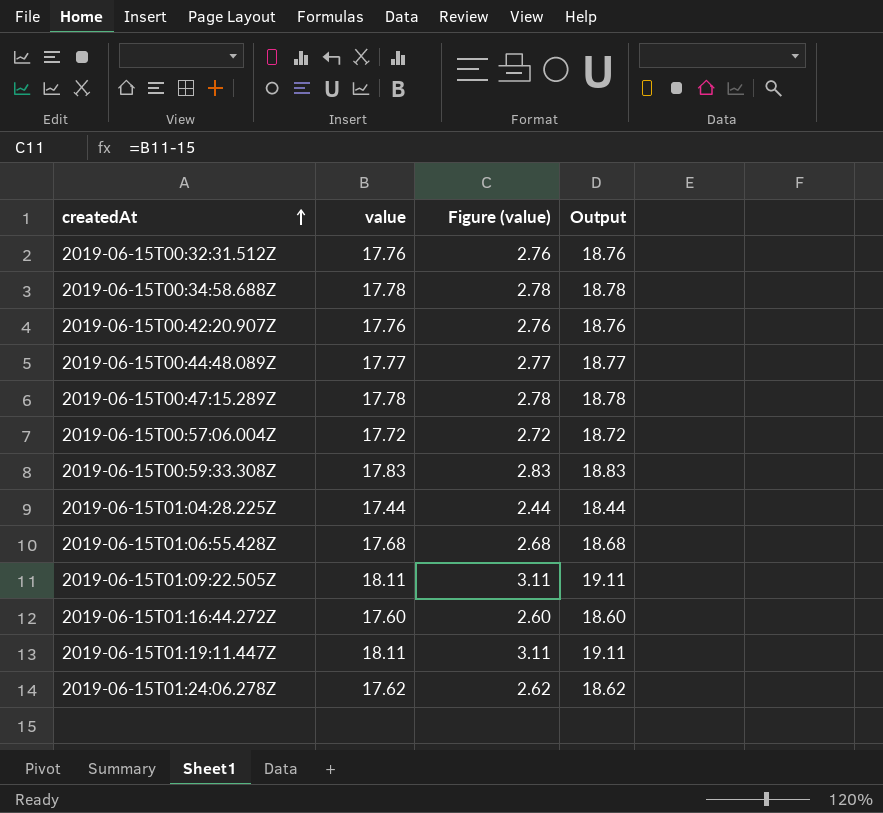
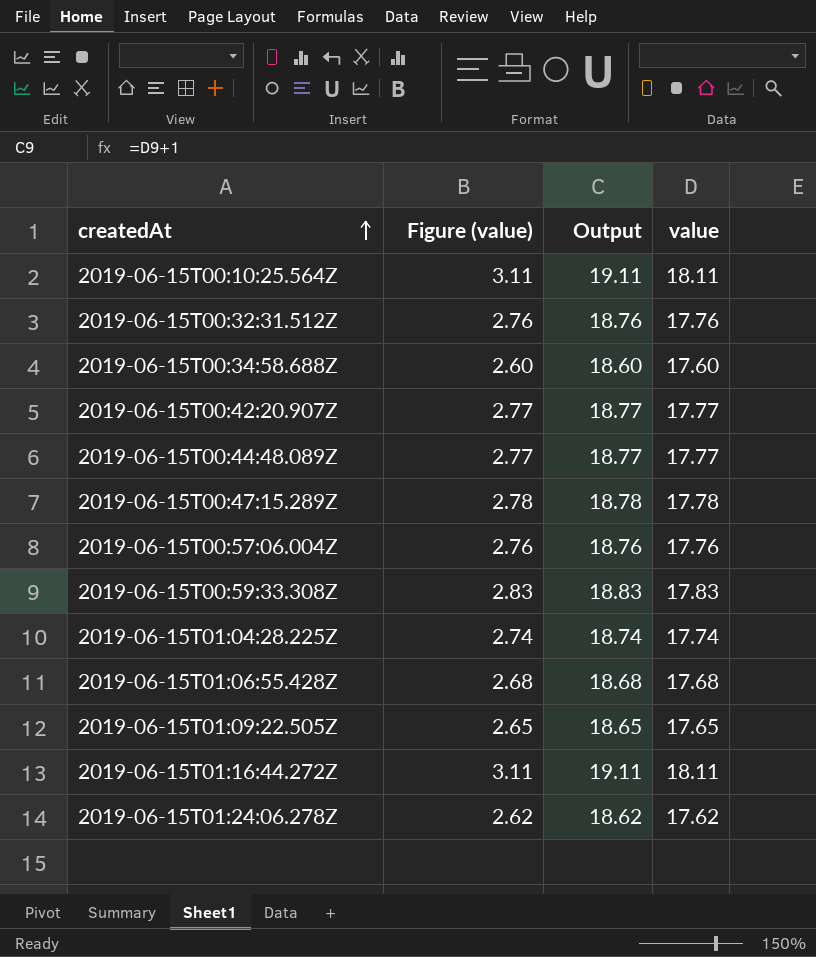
column value | position: 2 -> 4
row 2019-06-15T01:19:11.447Z: 18.11 | 3.11 | 19.11 -> none
row 2019-06-15T00:10:25.564Z: none -> 3.11 | 19.11 | 18.11
2019-06-15T00:34:58.688Z | Figure (value): 2.78 -> 2.60
2019-06-15T00:34:58.688Z | Output: 18.78 -> 18.60
2019-06-15T00:34:58.688Z | value: 17.78 -> 17.60
2019-06-15T00:42:20.907Z | Figure (value): 2.76 -> 2.77
2019-06-15T00:42:20.907Z | Output: 18.76 -> 18.77
2019-06-15T00:42:20.907Z | value: 17.76 -> 17.77
2019-06-15T00:57:06.004Z | Figure (value): 2.72 -> 2.76
2019-06-15T00:57:06.004Z | Output: 18.72 -> 18.76
2019-06-15T00:57:06.004Z | value: 17.72 -> 17.76
2019-06-15T01:04:28.225Z | Figure (value): 2.44 -> 2.74
2019-06-15T01:04:28.225Z | Output: 18.44 -> 18.74
2019-06-15T01:04:28.225Z | value: 17.44 -> 17.74
2019-06-15T01:09:22.505Z | Figure (value): 3.11 -> 2.65
2019-06-15T01:09:22.505Z | Output: 19.11 -> 18.65
2019-06-15T01:09:22.505Z | value: 18.11 -> 17.65
2019-06-15T01:16:44.272Z | Figure (value): 2.60 -> 3.11
2019-06-15T01:16:44.272Z | Output: 18.60 -> 19.11
2019-06-15T01:16:44.272Z | value: 17.60 -> 18.11

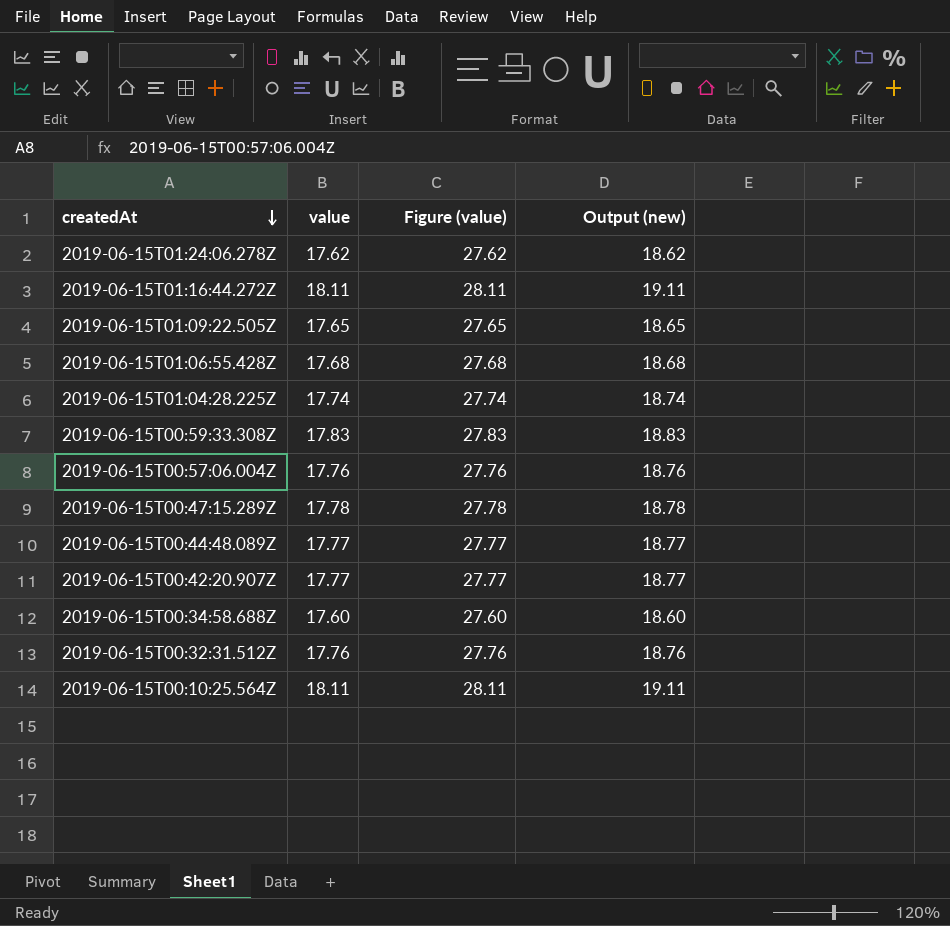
row order: createdAt ascending -> createdAt descending
column value | position: 4 -> 2
column Figure (value) | formula: [value] - 15 -> [value] + 10
column name: Output -> Output (new)

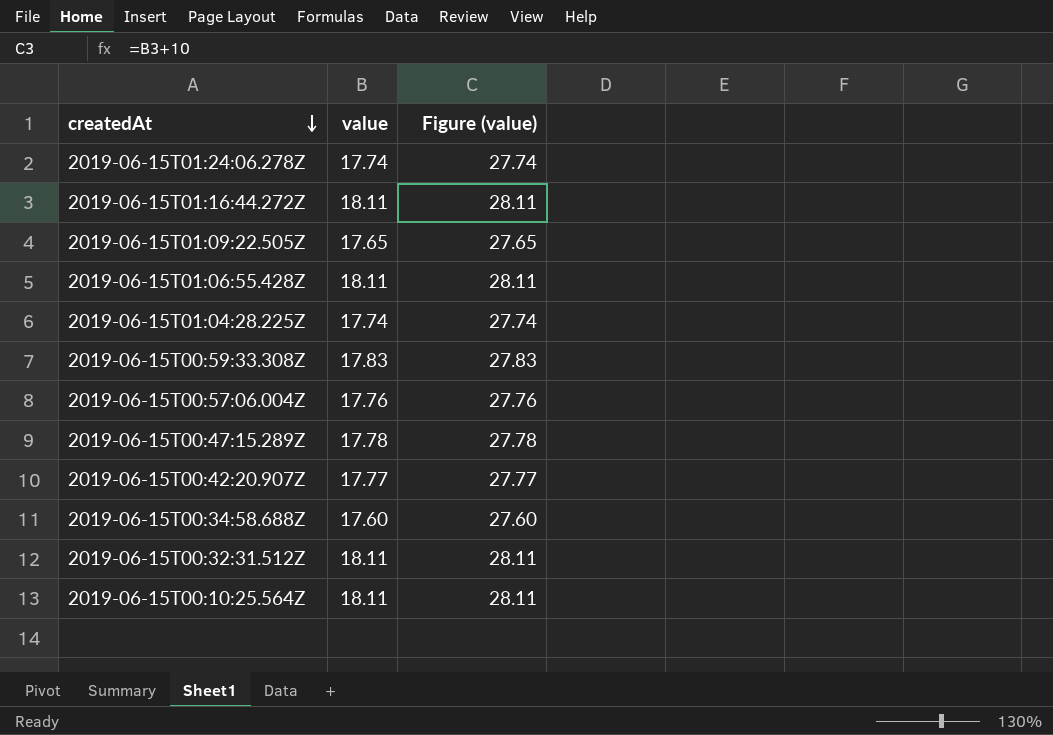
column Output (new) | formula: [value] + 1 -> none
row 2019-06-15T00:44:48.089Z: 17.77 | 27.77 | 18.77 -> none
2019-06-15T01:24:06.278Z | value: 17.62 -> 17.74
2019-06-15T01:24:06.278Z | Figure (value): 27.62 -> 27.74
2019-06-15T01:06:55.428Z | value: 17.68 -> 18.11
2019-06-15T01:06:55.428Z | Figure (value): 27.68 -> 28.11
2019-06-15T00:32:31.512Z | value: 17.76 -> 18.11
2019-06-15T00:32:31.512Z | Figure (value): 27.76 -> 28.11

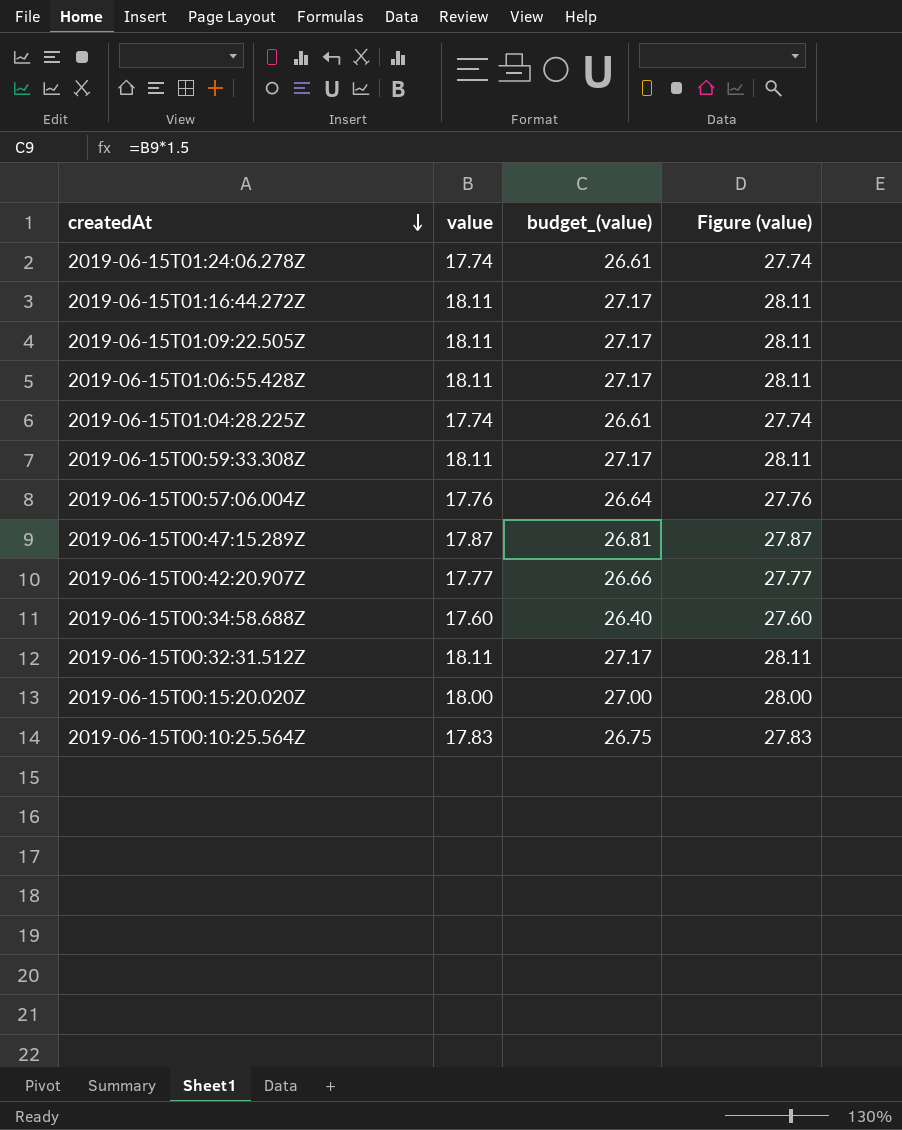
column budget_(value) | formula: none -> [value] * 1.5
2019-06-15T01:09:22.505Z | value: 17.65 -> 18.11
2019-06-15T01:09:22.505Z | Figure (value): 27.65 -> 28.11
2019-06-15T00:59:33.308Z | value: 17.83 -> 18.11
2019-06-15T00:59:33.308Z | Figure (value): 27.83 -> 28.11
2019-06-15T00:47:15.289Z | value: 17.78 -> 17.87
2019-06-15T00:47:15.289Z | Figure (value): 27.78 -> 27.87
row 2019-06-15T00:15:20.020Z: none -> 18.00 | 27.00 | 28.00
2019-06-15T00:10:25.564Z | value: 18.11 -> 17.83
2019-06-15T00:10:25.564Z | Figure (value): 28.11 -> 27.83

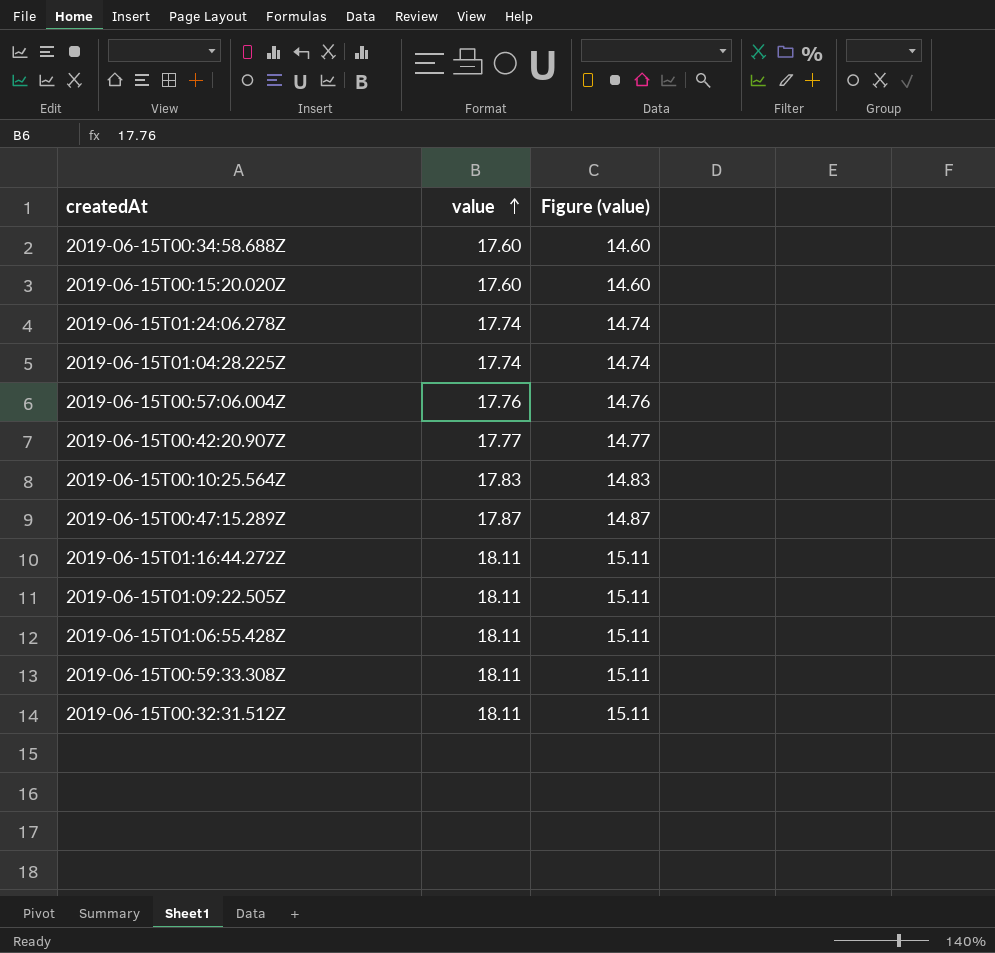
row order: createdAt descending -> value ascending
column budget_(value) | formula: [value] * 1.5 -> none
column Figure (value) | formula: [value] + 10 -> [value] - 3
2019-06-15T00:15:20.020Z | value: 18.00 -> 17.60

